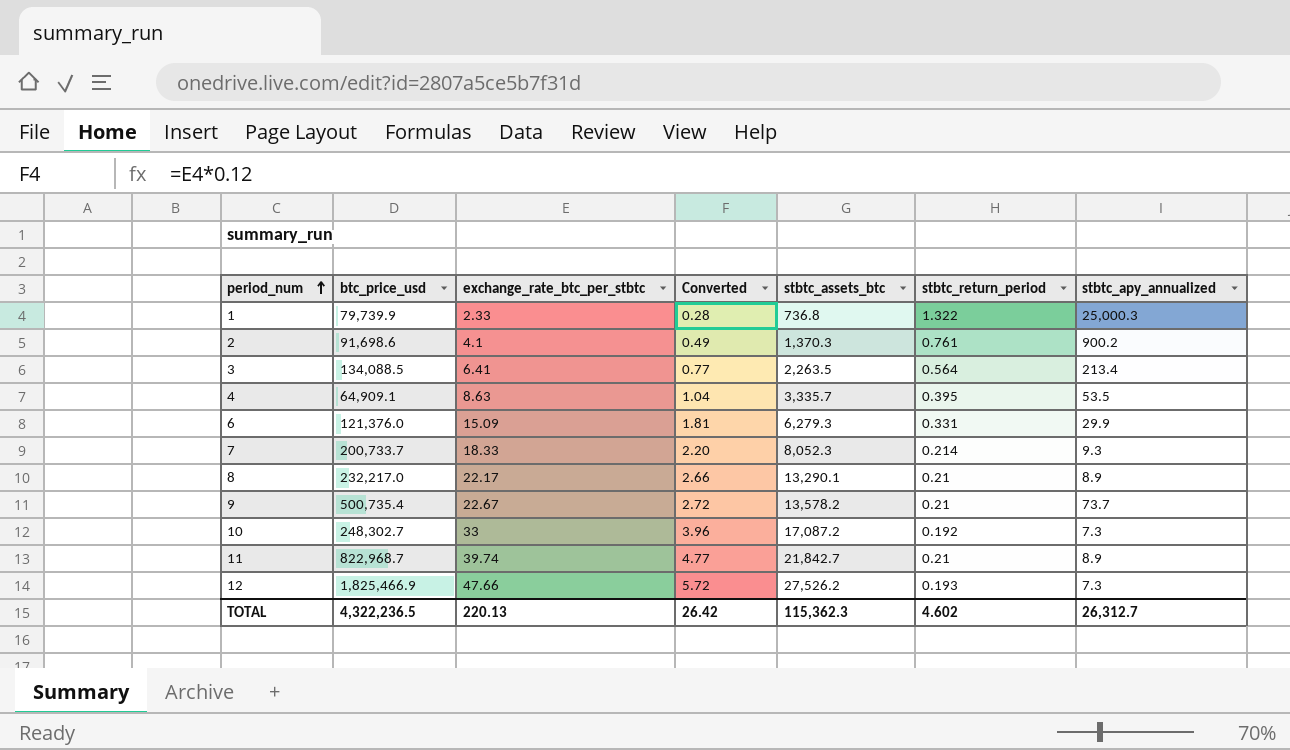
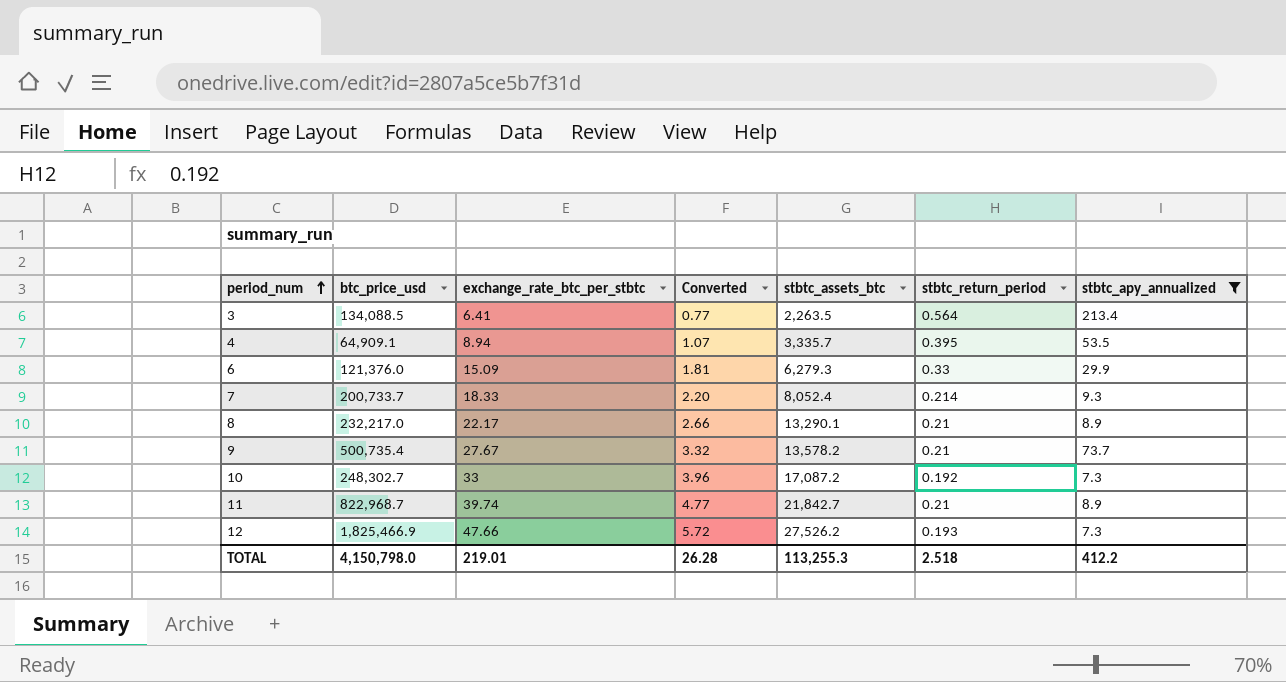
filter: none -> stbtc_apy_annualized <= 213.4
4 | exchange_rate_btc_per_stbtc: 8.63 -> 8.94
4 | Converted: 1.04 -> 1.07
6 | stbtc_return_period: 0.331 -> 0.33
7 | stbtc_assets_btc: 8,052.3 -> 8,052.4
9 | exchange_rate_btc_per_stbtc: 22.67 -> 27.67
9 | Converted: 2.72 -> 3.32
TOTAL | btc_price_usd: 4,322,236.5 -> 4,150,798.0
TOTAL | exchange_rate_btc_per_stbtc: 220.13 -> 219.01
TOTAL | Converted: 26.42 -> 26.28
TOTAL | stbtc_assets_btc: 115,362.3 -> 113,255.3
TOTAL | stbtc_return_period: 4.602 -> 2.518
TOTAL | stbtc_apy_annualized: 26,312.7 -> 412.2

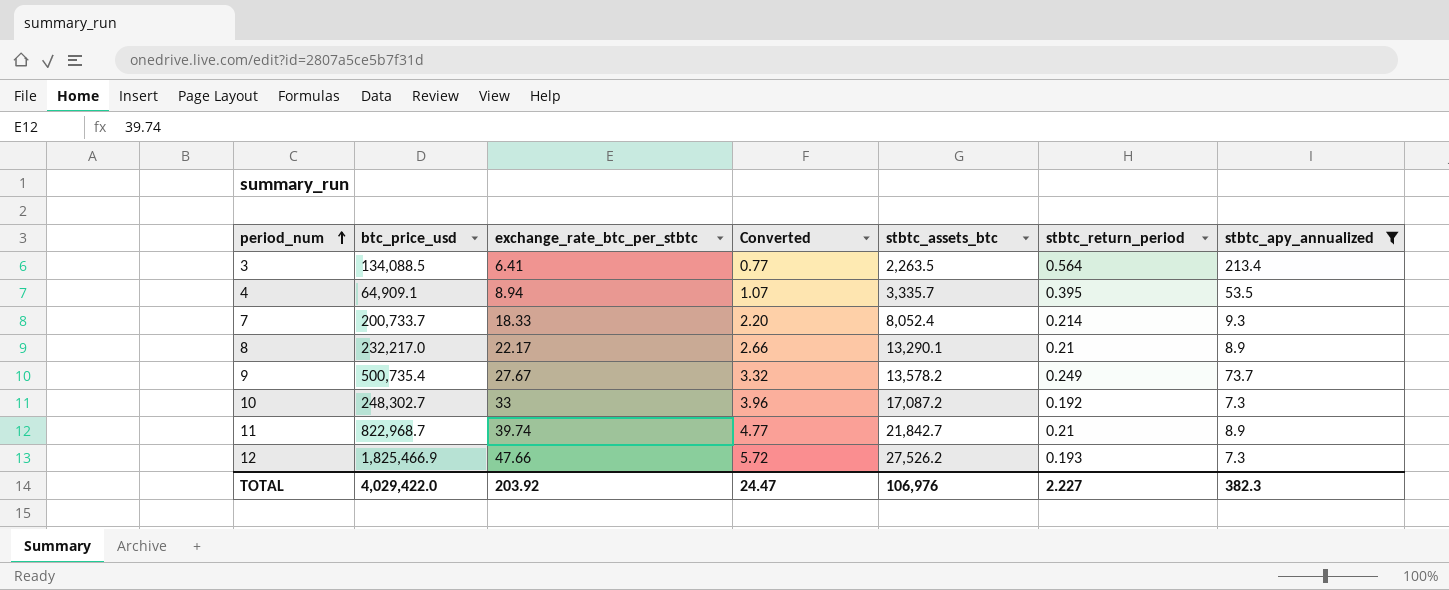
row 6: 121,376.0 | 15.09 | 1.81 | 6,279.3 | 0.33 | 29.9 -> none
9 | stbtc_return_period: 0.21 -> 0.249
TOTAL | btc_price_usd: 4,150,798.0 -> 4,029,422.0
TOTAL | exchange_rate_btc_per_stbtc: 219.01 -> 203.92
TOTAL | Converted: 26.28 -> 24.47
TOTAL | stbtc_assets_btc: 113,255.3 -> 106,976
TOTAL | stbtc_return_period: 2.518 -> 2.227
TOTAL | stbtc_apy_annualized: 412.2 -> 382.3

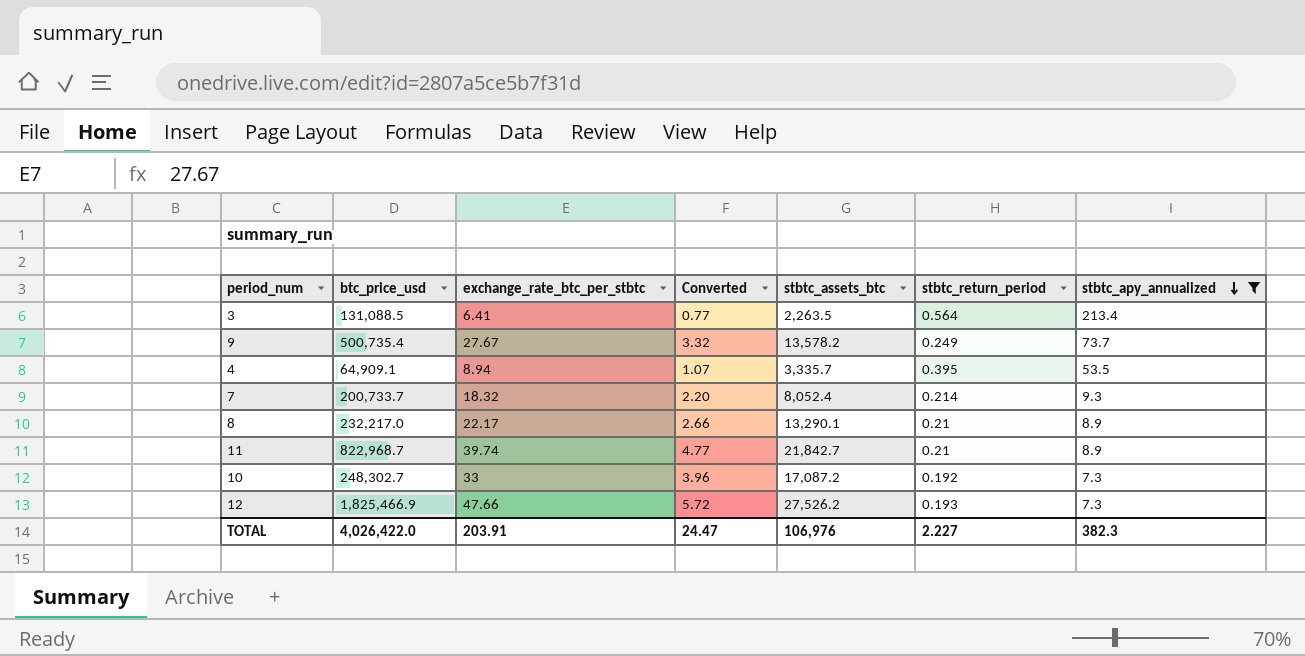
row order: period_num ascending -> stbtc_apy_annualized descending
3 | btc_price_usd: 134,088.5 -> 131,088.5
7 | exchange_rate_btc_per_stbtc: 18.33 -> 18.32
TOTAL | btc_price_usd: 4,029,422.0 -> 4,026,422.0
TOTAL | exchange_rate_btc_per_stbtc: 203.92 -> 203.91

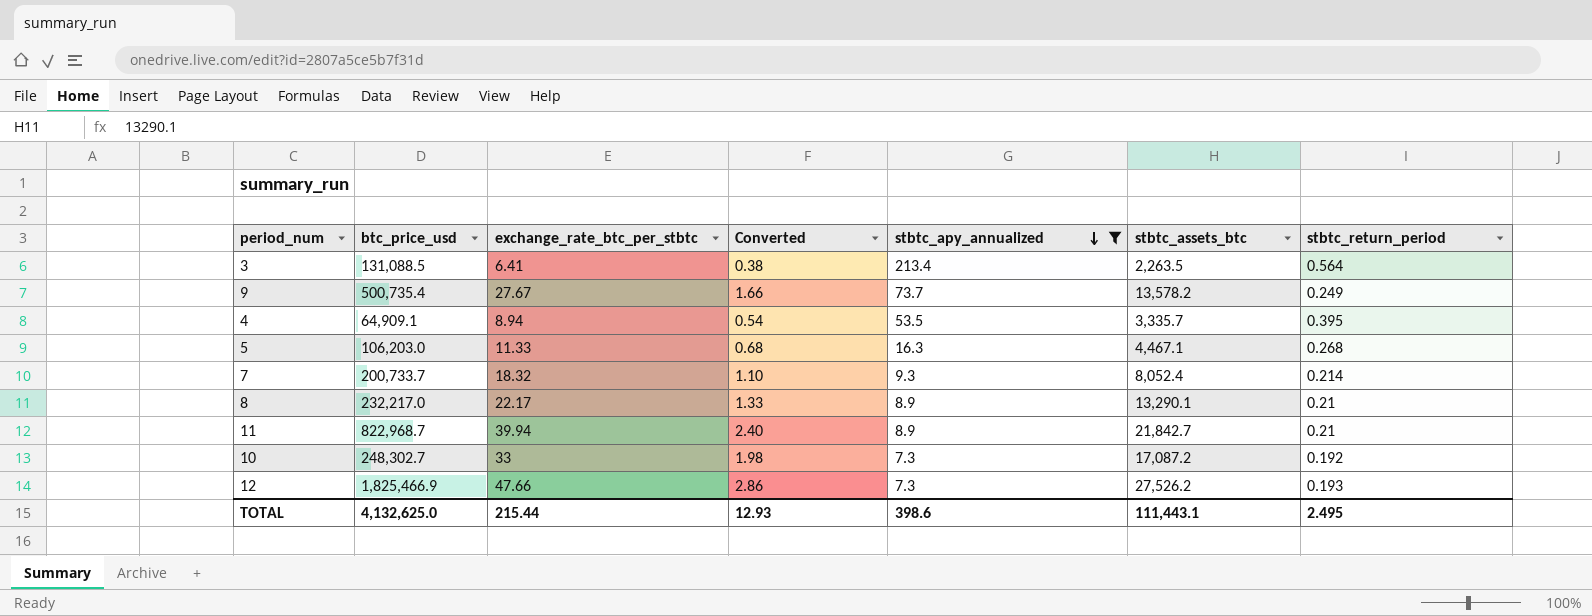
column Converted | formula: [exchange_rate_btc_per_stbtc] * 0.12 -> [exchange_rate_btc_per_stbtc] * 0.06
column stbtc_apy_annualized | position: 7 -> 5
row 5: none -> 106,203.0 | 11.33 | 0.68 | 16.3 | 4,467.1 | 0.268
11 | exchange_rate_btc_per_stbtc: 39.74 -> 39.94
TOTAL | btc_price_usd: 4,026,422.0 -> 4,132,625.0
TOTAL | exchange_rate_btc_per_stbtc: 203.91 -> 215.44
TOTAL | Converted: 24.47 -> 12.93
TOTAL | stbtc_apy_annualized: 382.3 -> 398.6
TOTAL | stbtc_assets_btc: 106,976 -> 111,443.1
TOTAL | stbtc_return_period: 2.227 -> 2.495

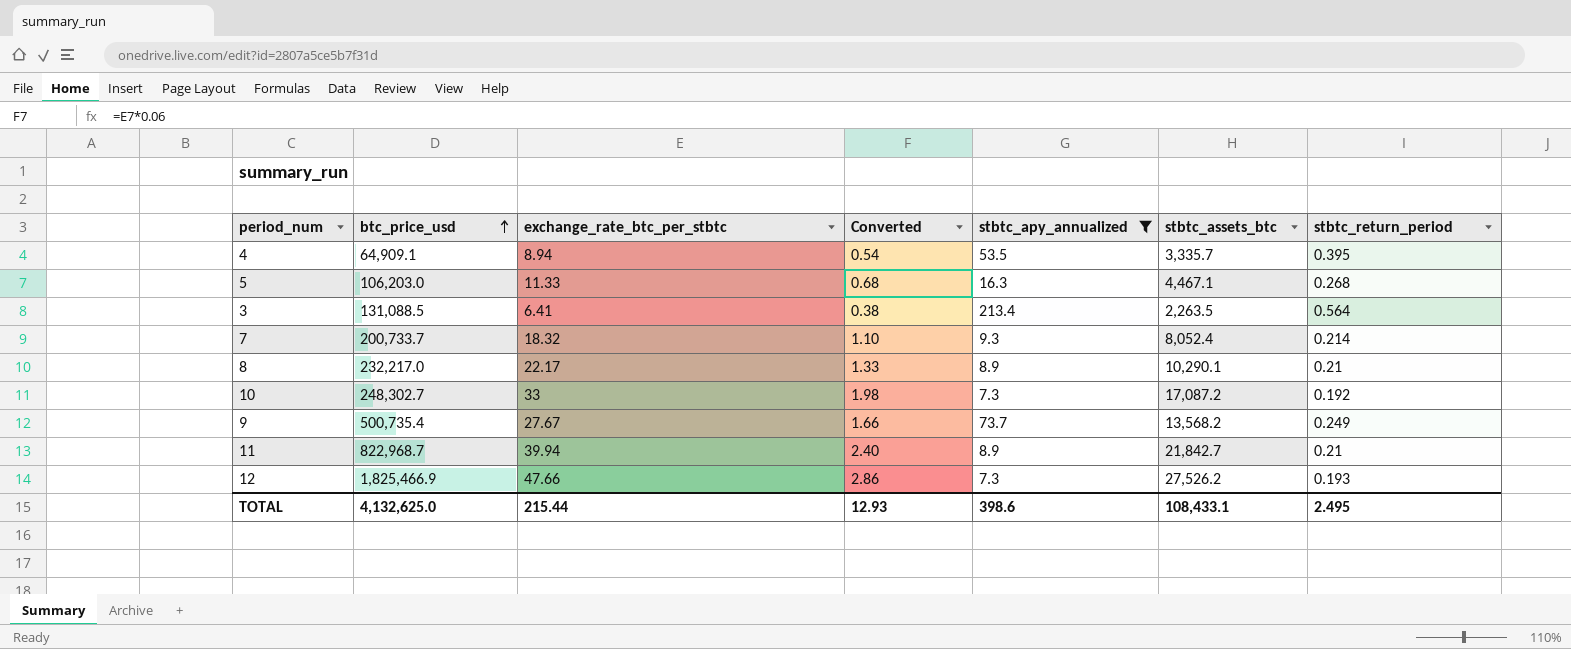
row order: stbtc_apy_annualized descending -> btc_price_usd ascending
8 | stbtc_assets_btc: 13,290.1 -> 10,290.1
9 | stbtc_assets_btc: 13,578.2 -> 13,568.2
TOTAL | stbtc_assets_btc: 111,443.1 -> 108,433.1

